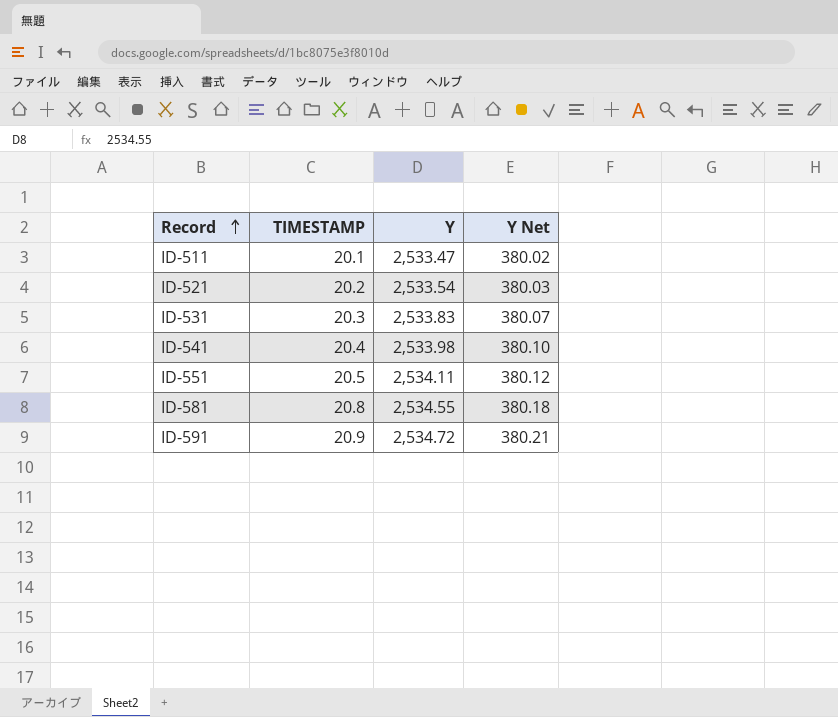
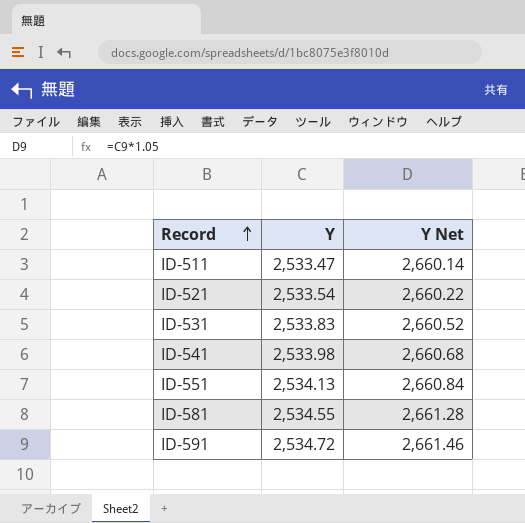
column TIMESTAMP | position: 2 -> none
column Y Net | formula: [Y] * 0.15 -> [Y] * 1.05
ID-551 | Y: 2,534.11 -> 2,534.13

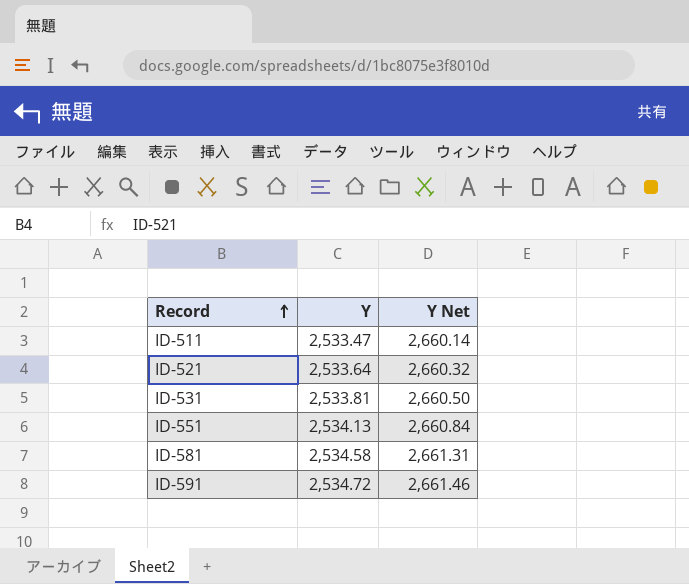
row ID-541: 2,533.98 | 2,660.68 -> none
ID-521 | Y: 2,533.54 -> 2,533.64
ID-521 | Y Net: 2,660.22 -> 2,660.32
ID-531 | Y: 2,533.83 -> 2,533.81
ID-531 | Y Net: 2,660.52 -> 2,660.50
ID-581 | Y: 2,534.55 -> 2,534.58
ID-581 | Y Net: 2,661.28 -> 2,661.31

